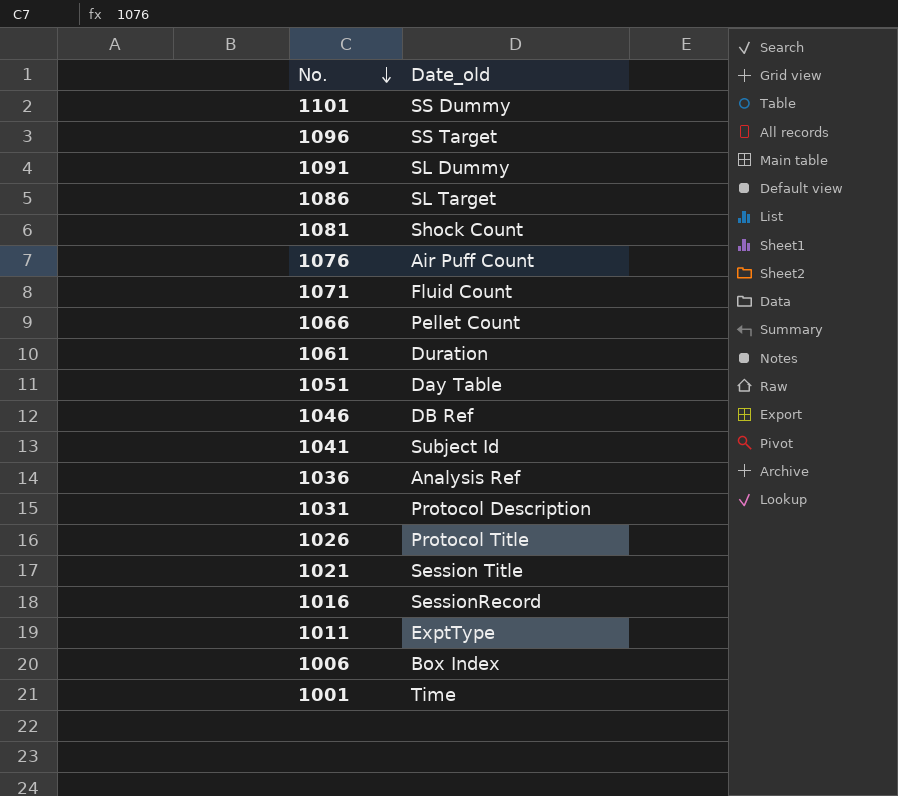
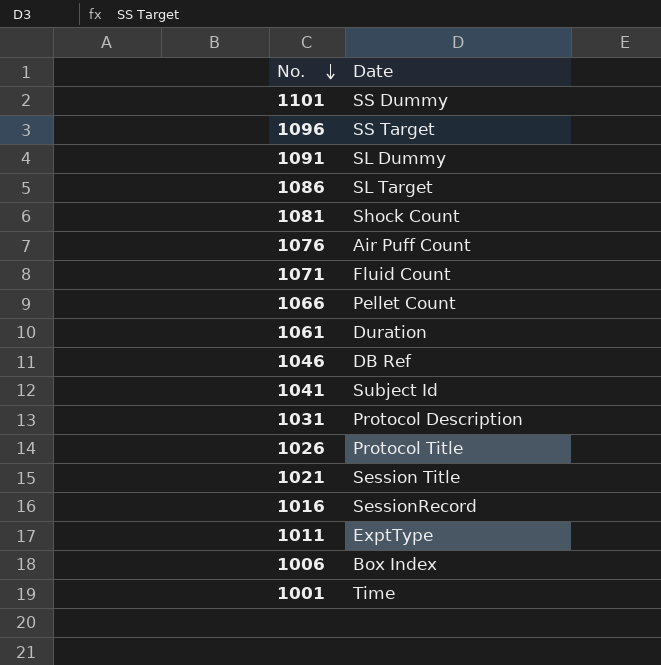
column name: Date_old -> Date
row 1051: Day Table -> none
row 1036: Analysis Ref -> none

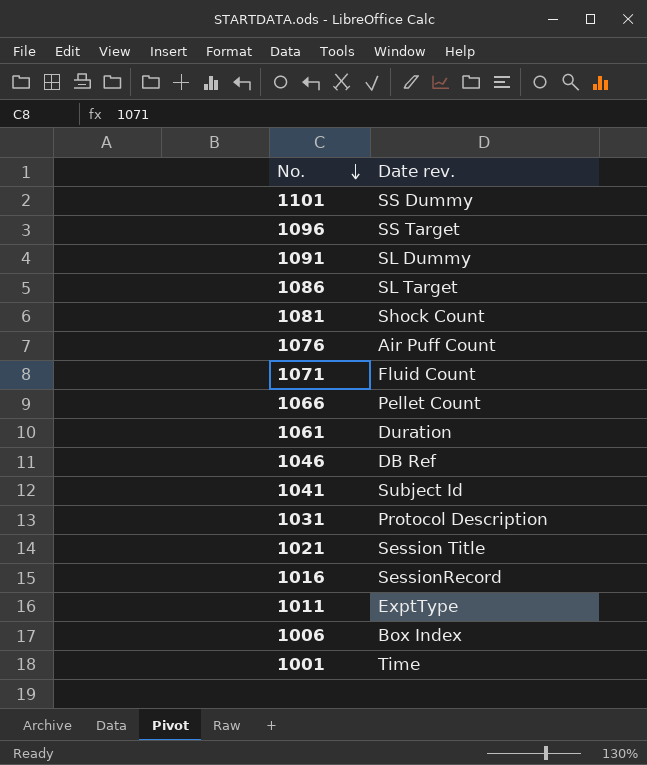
column name: Date -> Date rev.
row 1026: Protocol Title -> none

